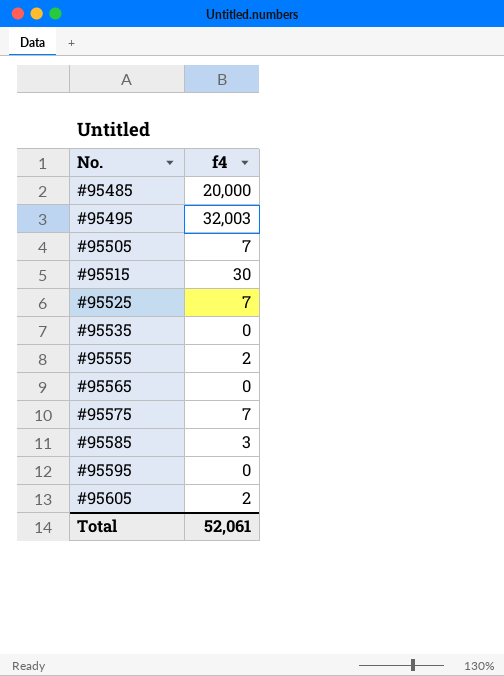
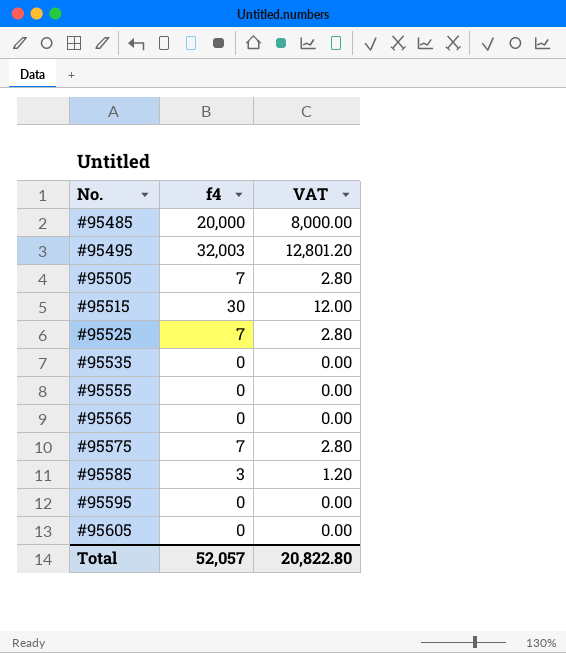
column VAT | formula: none -> [f4] * 0.4
#95555 | f4: 2 -> 0
#95605 | f4: 2 -> 0
Total | f4: 52,061 -> 52,057

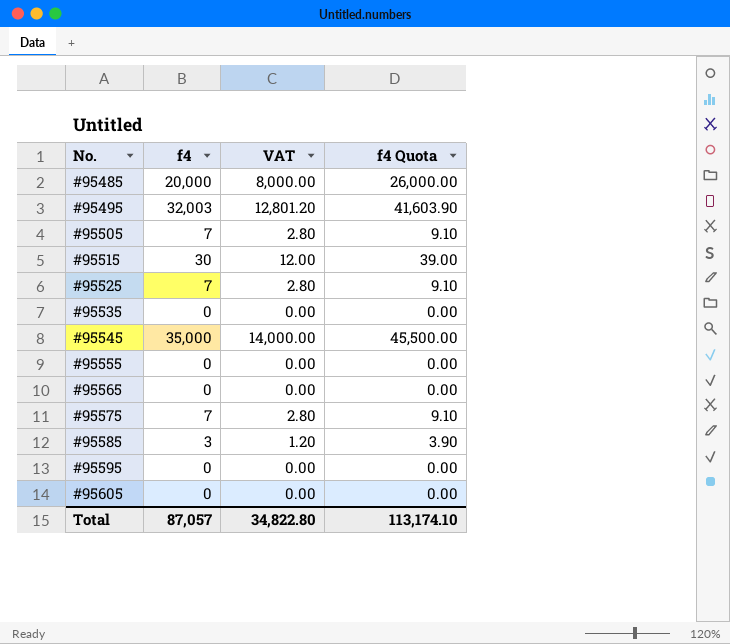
column f4 Quota | formula: none -> [f4] * 1.3
row #95545: none -> 35,000 | 14,000.00 | 45,500.00
Total | f4: 52,057 -> 87,057
Total | VAT: 20,822.80 -> 34,822.80

